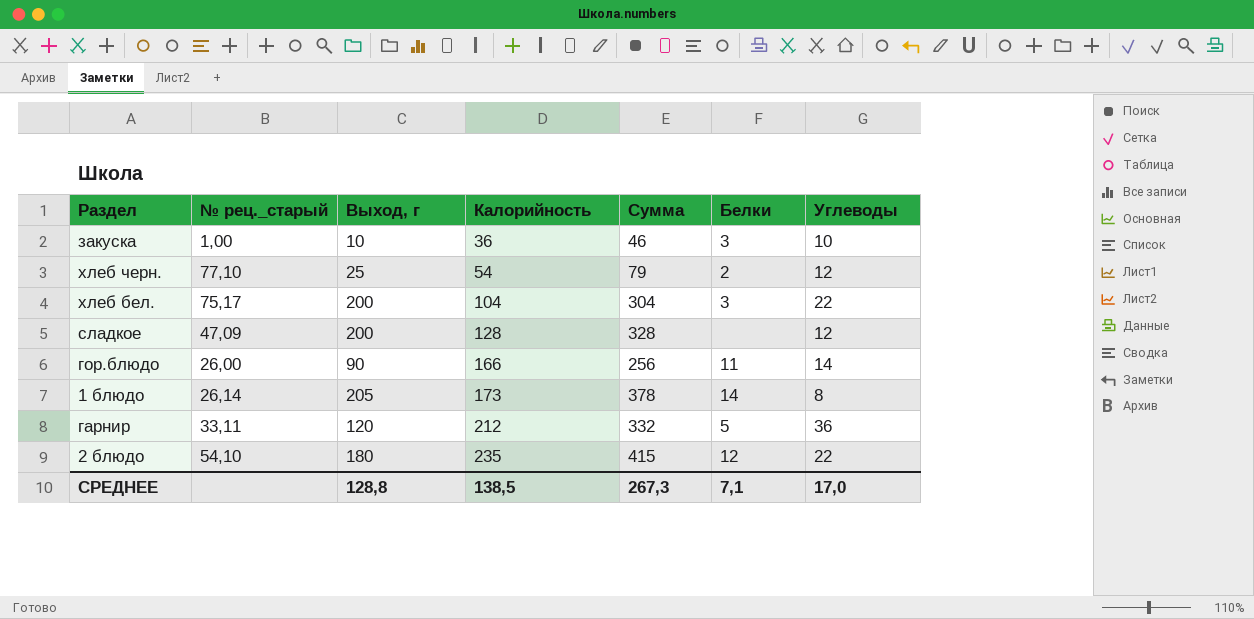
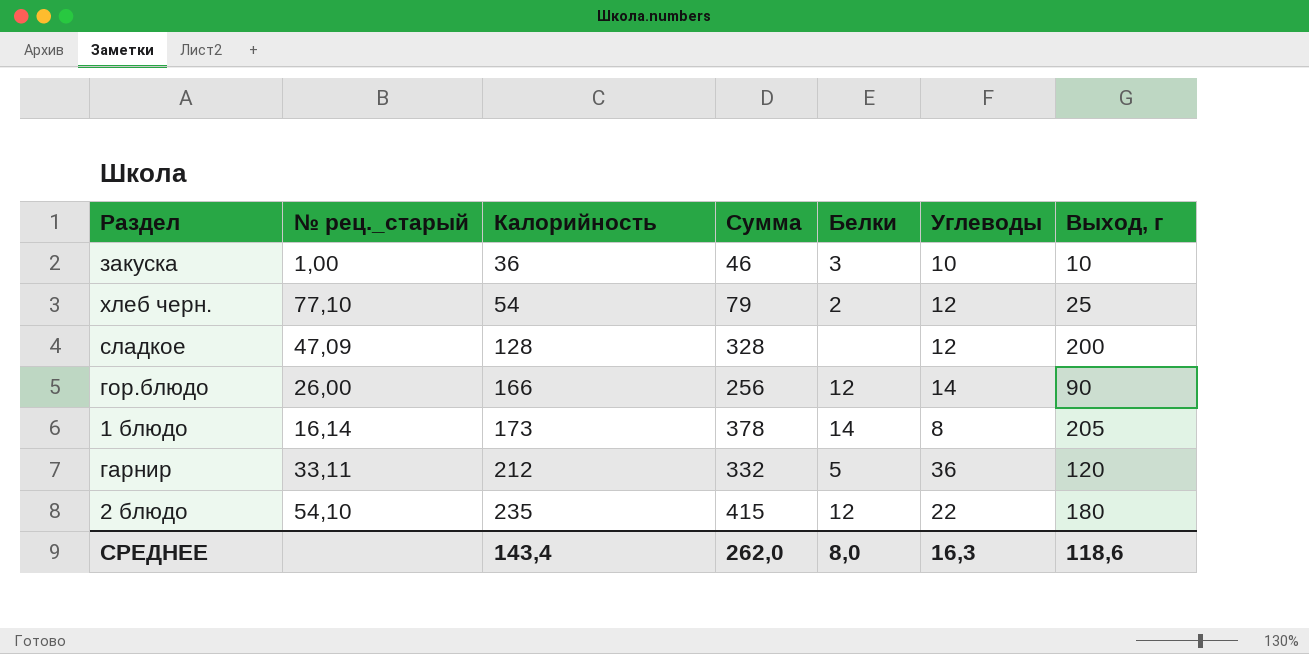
column Выход, г | position: 3 -> 7
row хлеб бел.: 75,17 | 200 | 104 | 304 | 3 | 22 -> none
гор.блюдо | Белки: 11 -> 12
1 блюдо | № рец._старый: 26,14 -> 16,14
СРЕДНЕЕ | Калорийность: 138,5 -> 143,4
СРЕДНЕЕ | Сумма: 267,3 -> 262,0
СРЕДНЕЕ | Белки: 7,1 -> 8,0
СРЕДНЕЕ | Углеводы: 17,0 -> 16,3
СРЕДНЕЕ | Выход, г: 128,8 -> 118,6

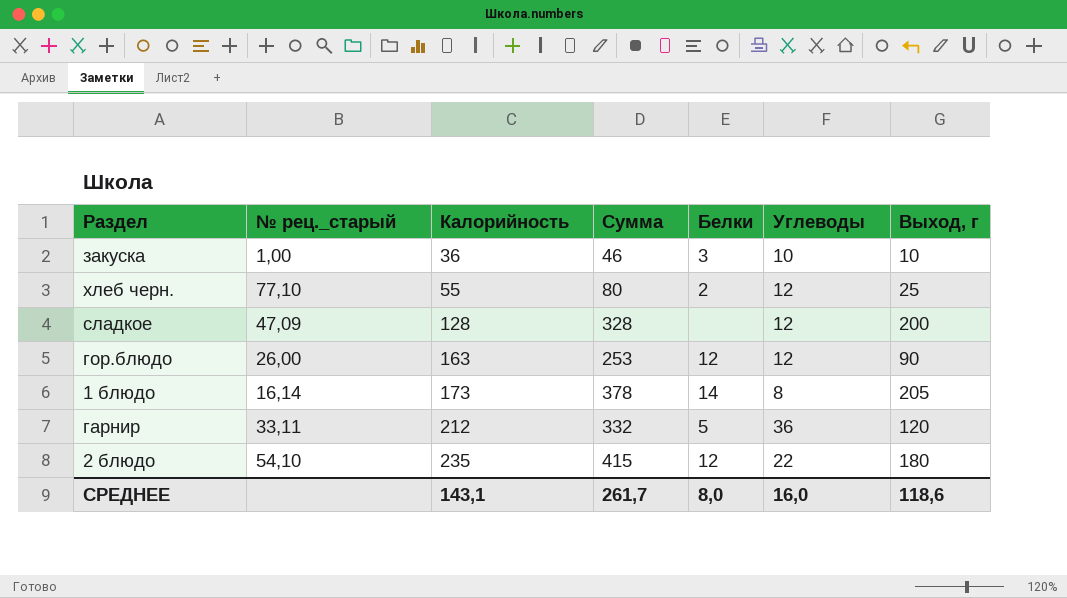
хлеб черн. | Калорийность: 54 -> 55
хлеб черн. | Сумма: 79 -> 80
гор.блюдо | Калорийность: 166 -> 163
гор.блюдо | Сумма: 256 -> 253
гор.блюдо | Углеводы: 14 -> 12
СРЕДНЕЕ | Калорийность: 143,4 -> 143,1
СРЕДНЕЕ | Сумма: 262,0 -> 261,7
СРЕДНЕЕ | Углеводы: 16,3 -> 16,0

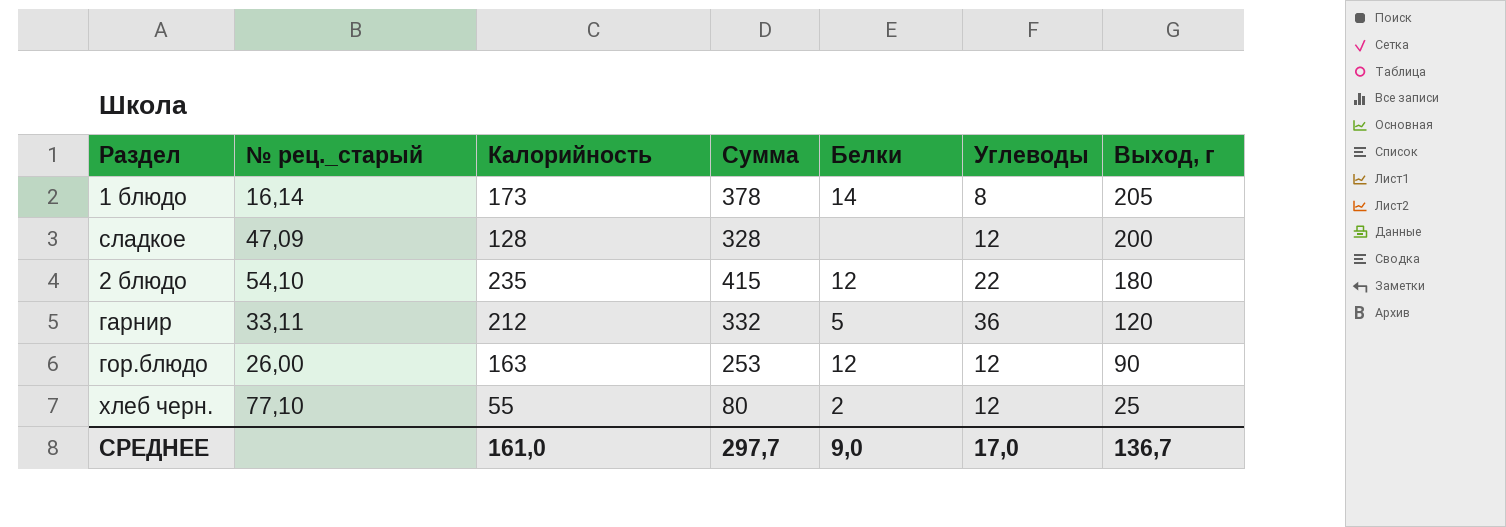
row order: Калорийность ascending -> Выход, г descending
row закуска: 1,00 | 36 | 46 | 3 | 10 | 10 -> none
СРЕДНЕЕ | Калорийность: 143,1 -> 161,0
СРЕДНЕЕ | Сумма: 261,7 -> 297,7
СРЕДНЕЕ | Белки: 8,0 -> 9,0
СРЕДНЕЕ | Углеводы: 16,0 -> 17,0
СРЕДНЕЕ | Выход, г: 118,6 -> 136,7

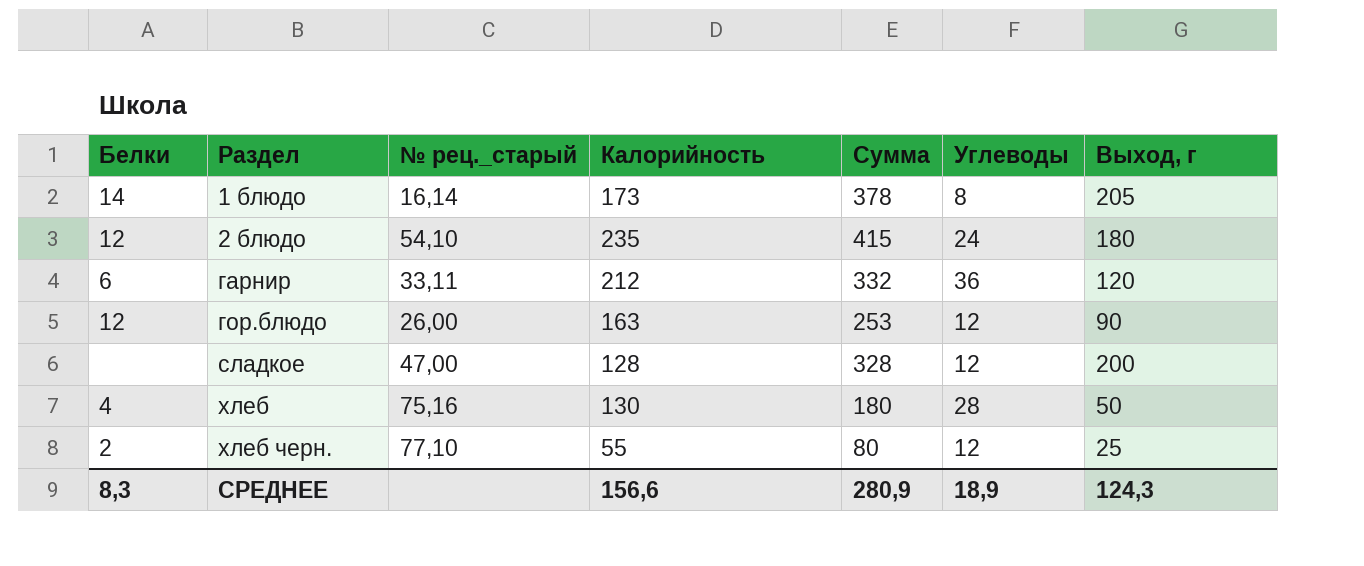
row order: Выход, г descending -> Раздел ascending
column Белки | position: 5 -> 1
2 блюдо | Углеводы: 22 -> 24
гарнир | Белки: 5 -> 6
сладкое | № рец._старый: 47,09 -> 47,00
row хлеб: none -> 4 | 75,16 | 130 | 180 | 28 | 50
СРЕДНЕЕ | Белки: 9,0 -> 8,3
СРЕДНЕЕ | Калорийность: 161,0 -> 156,6
СРЕДНЕЕ | Сумма: 297,7 -> 280,9
СРЕДНЕЕ | Углеводы: 17,0 -> 18,9
СРЕДНЕЕ | Выход, г: 136,7 -> 124,3

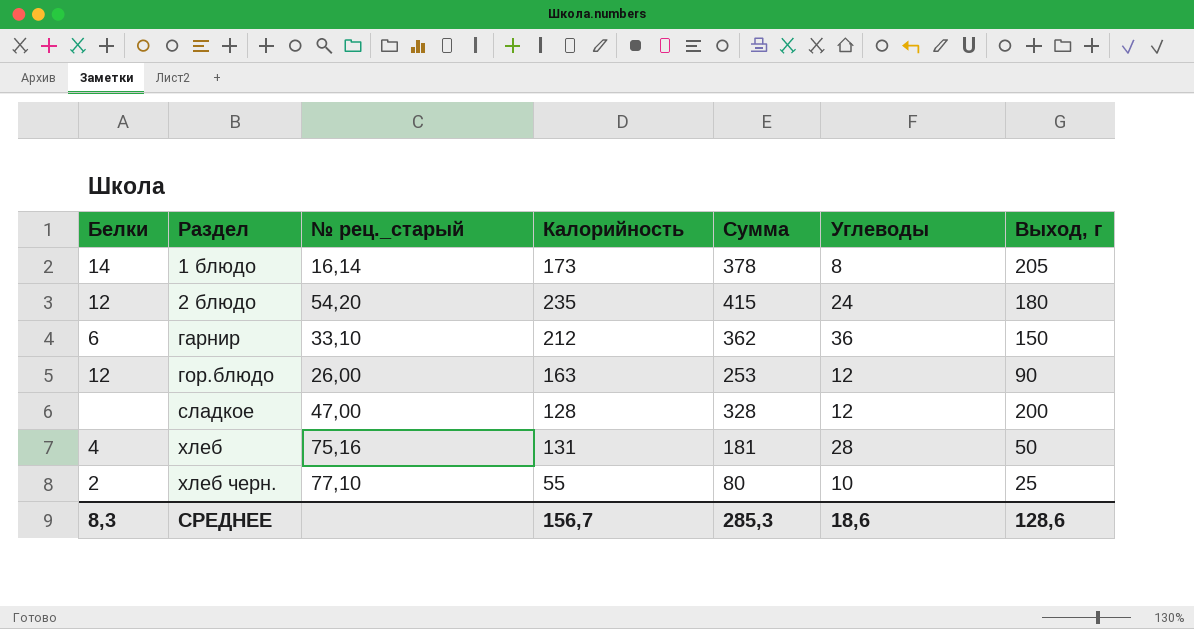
2 блюдо | № рец._старый: 54,10 -> 54,20
гарнир | № рец._старый: 33,11 -> 33,10
гарнир | Сумма: 332 -> 362
гарнир | Выход, г: 120 -> 150
хлеб | Калорийность: 130 -> 131
хлеб | Сумма: 180 -> 181
хлеб черн. | Углеводы: 12 -> 10
СРЕДНЕЕ | Калорийность: 156,6 -> 156,7
СРЕДНЕЕ | Сумма: 280,9 -> 285,3
СРЕДНЕЕ | Углеводы: 18,9 -> 18,6
СРЕДНЕЕ | Выход, г: 124,3 -> 128,6

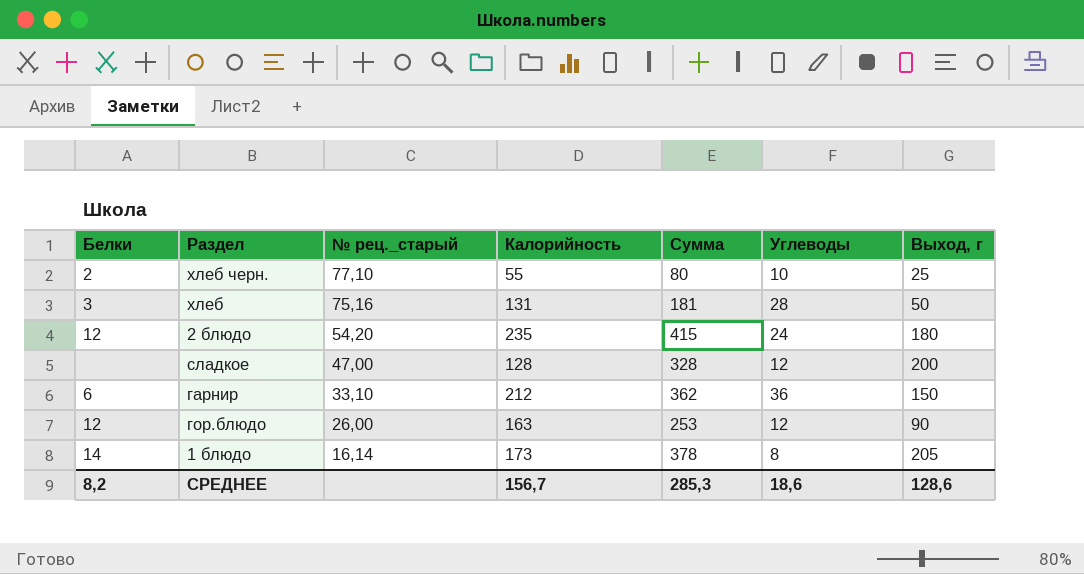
row order: Раздел ascending -> № рец._старый descending
хлеб | Белки: 4 -> 3
СРЕДНЕЕ | Белки: 8,3 -> 8,2

